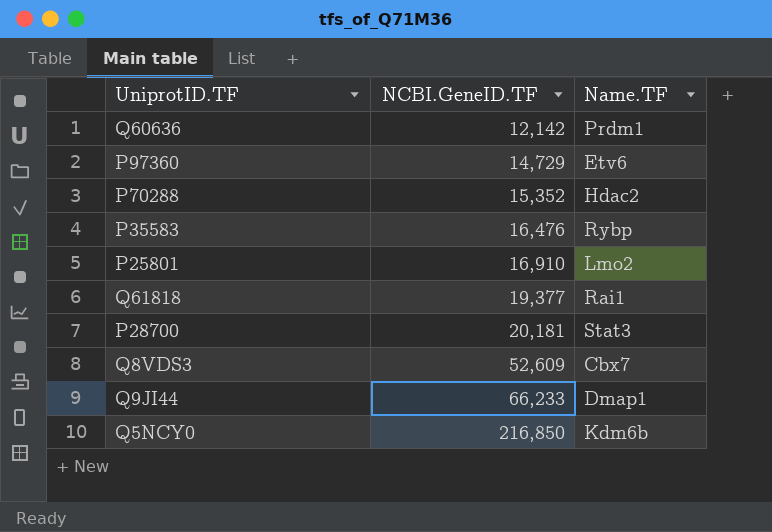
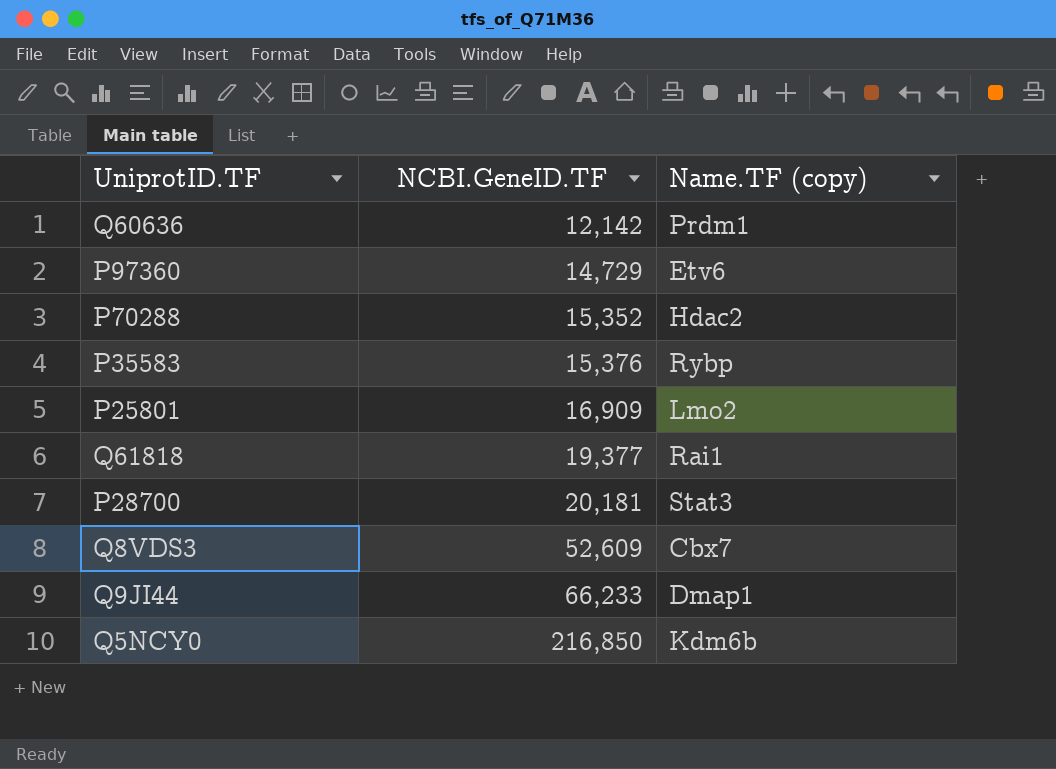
column name: Name.TF -> Name.TF (copy)
P35583 | NCBI.GeneID.TF: 16,476 -> 15,376
P25801 | NCBI.GeneID.TF: 16,910 -> 16,909

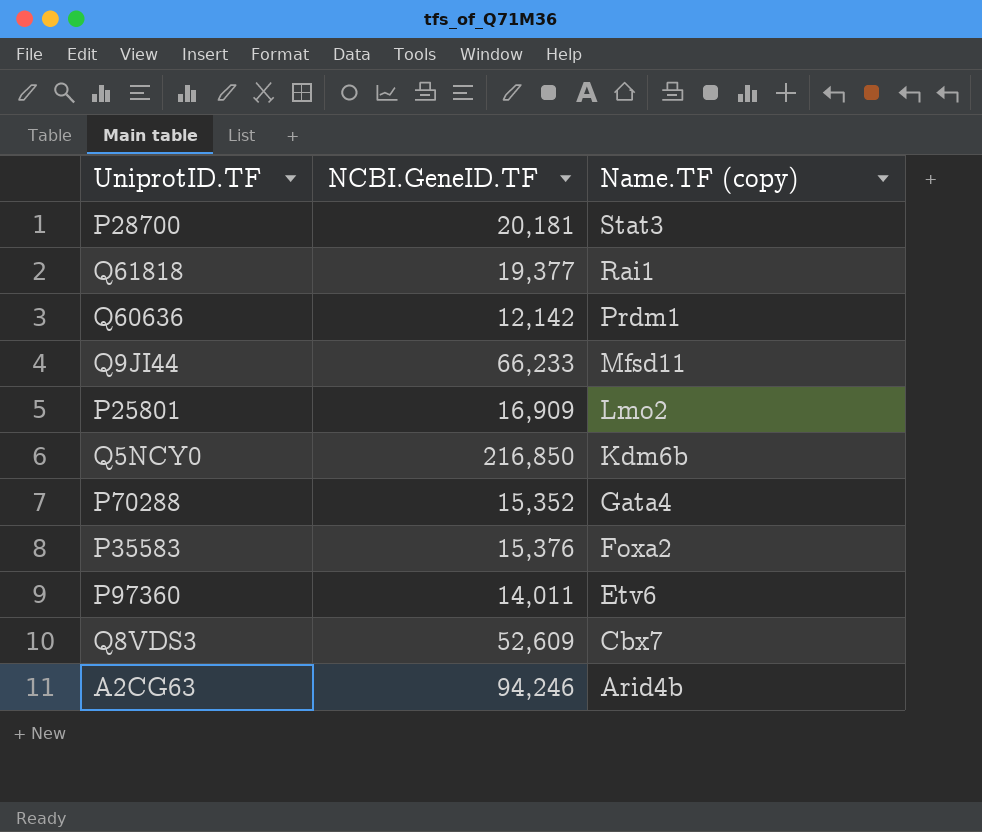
row order: NCBI.GeneID.TF ascending -> Name.TF (copy) descending
Q9JI44 | Name.TF (copy): Dmap1 -> Mfsd11
P70288 | Name.TF (copy): Hdac2 -> Gata4
P35583 | Name.TF (copy): Rybp -> Foxa2
P97360 | NCBI.GeneID.TF: 14,729 -> 14,011
row A2CG63: none -> 94,246 | Arid4b

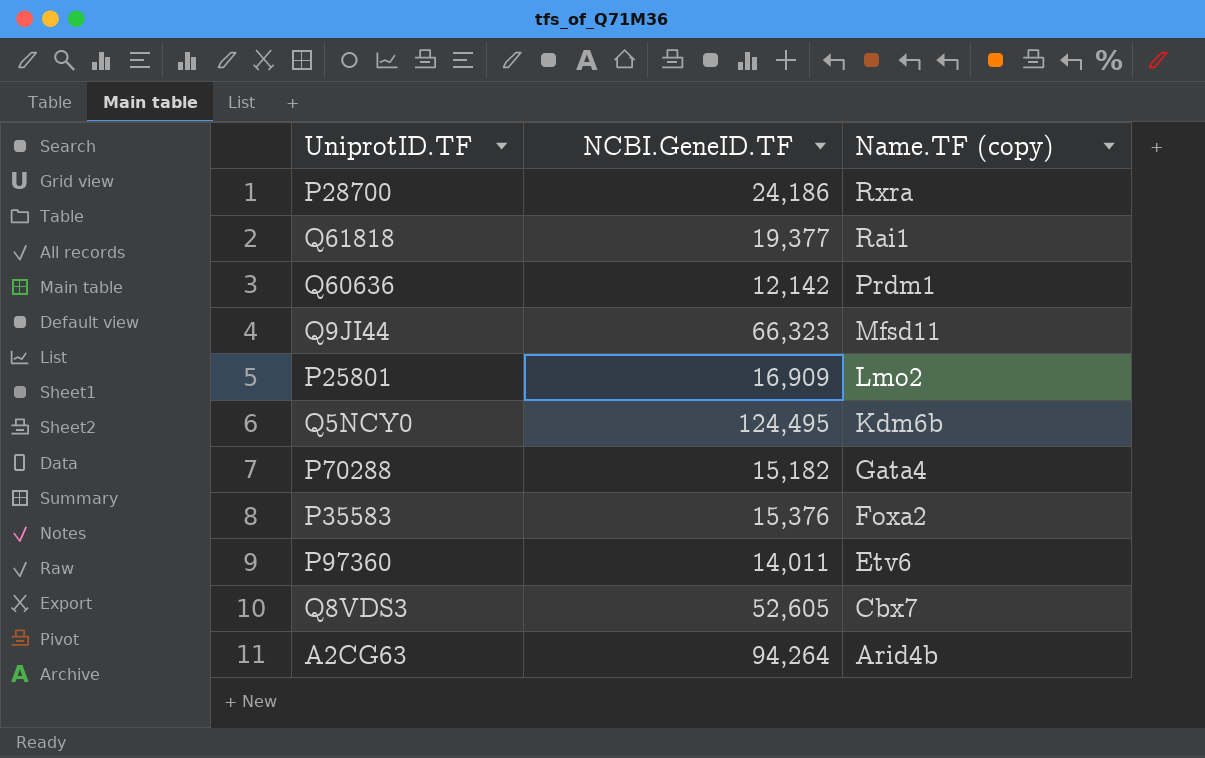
P28700 | NCBI.GeneID.TF: 20,181 -> 24,186
P28700 | Name.TF (copy): Stat3 -> Rxra
Q9JI44 | NCBI.GeneID.TF: 66,233 -> 66,323
Q5NCY0 | NCBI.GeneID.TF: 216,850 -> 124,495
P70288 | NCBI.GeneID.TF: 15,352 -> 15,182
Q8VDS3 | NCBI.GeneID.TF: 52,609 -> 52,605
A2CG63 | NCBI.GeneID.TF: 94,246 -> 94,264

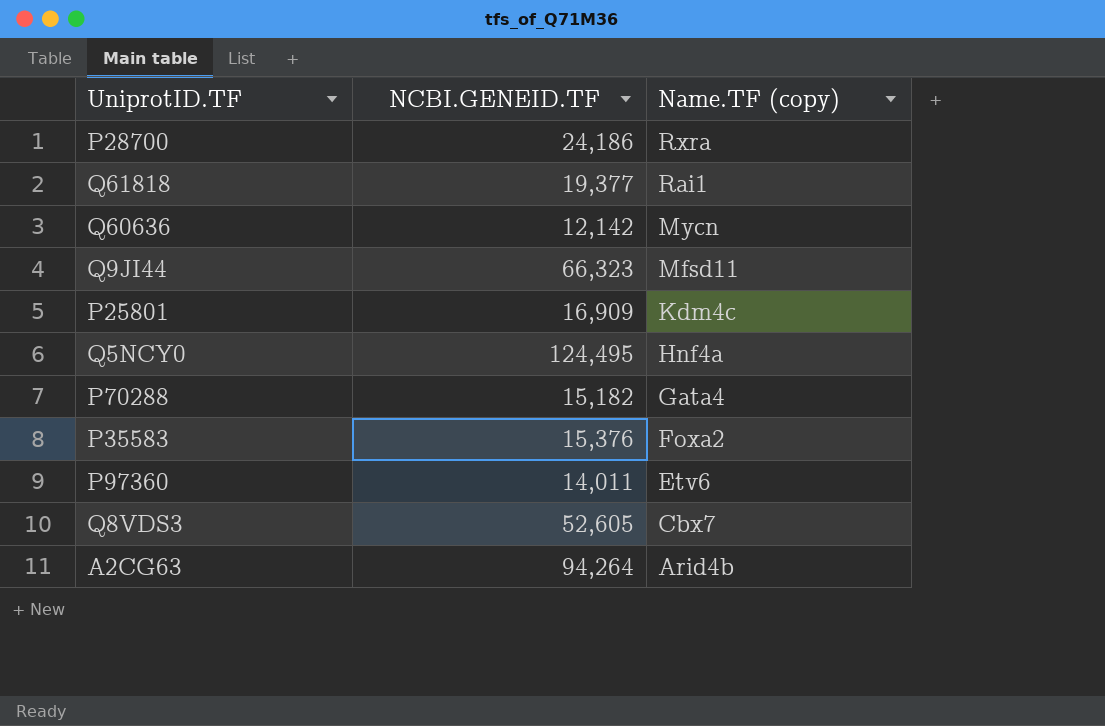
column name: NCBI.GeneID.TF -> NCBI.GENEID.TF
Q60636 | Name.TF (copy): Prdm1 -> Mycn
P25801 | Name.TF (copy): Lmo2 -> Kdm4c
Q5NCY0 | Name.TF (copy): Kdm6b -> Hnf4a

